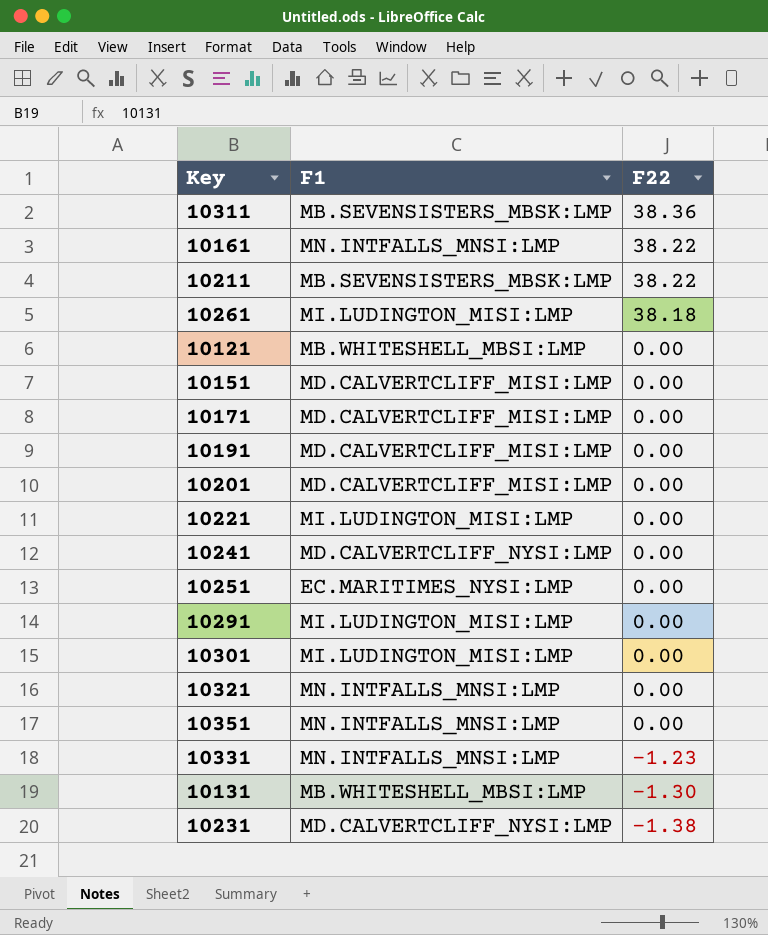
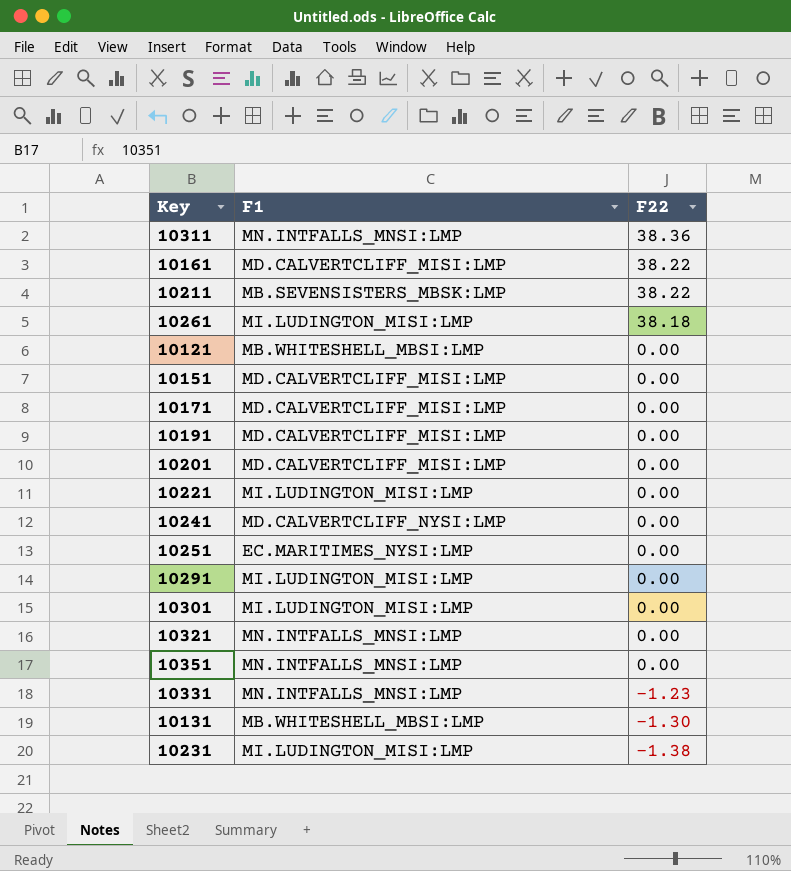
10311 | F1: MB.SEVENSISTERS_MBSK:LMP -> MN.INTFALLS_MNSI:LMP
10161 | F1: MN.INTFALLS_MNSI:LMP -> MD.CALVERTCLIFF_MISI:LMP
10231 | F1: MD.CALVERTCLIFF_NYSI:LMP -> MI.LUDINGTON_MISI:LMP

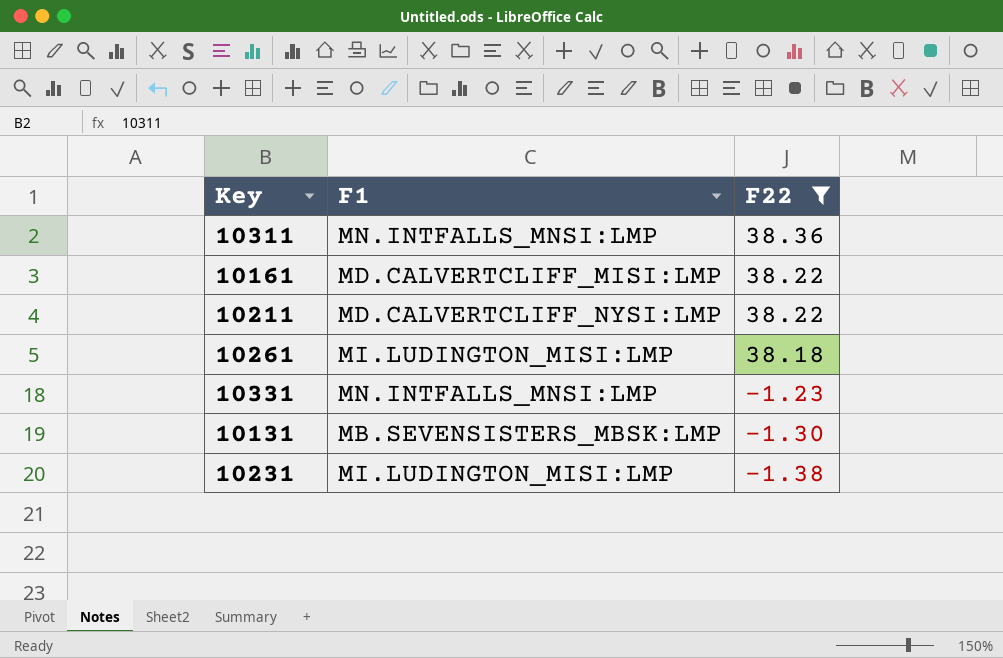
filter: none -> F22 != 0.00
10211 | F1: MB.SEVENSISTERS_MBSK:LMP -> MD.CALVERTCLIFF_NYSI:LMP
10131 | F1: MB.WHITESHELL_MBSI:LMP -> MB.SEVENSISTERS_MBSK:LMP

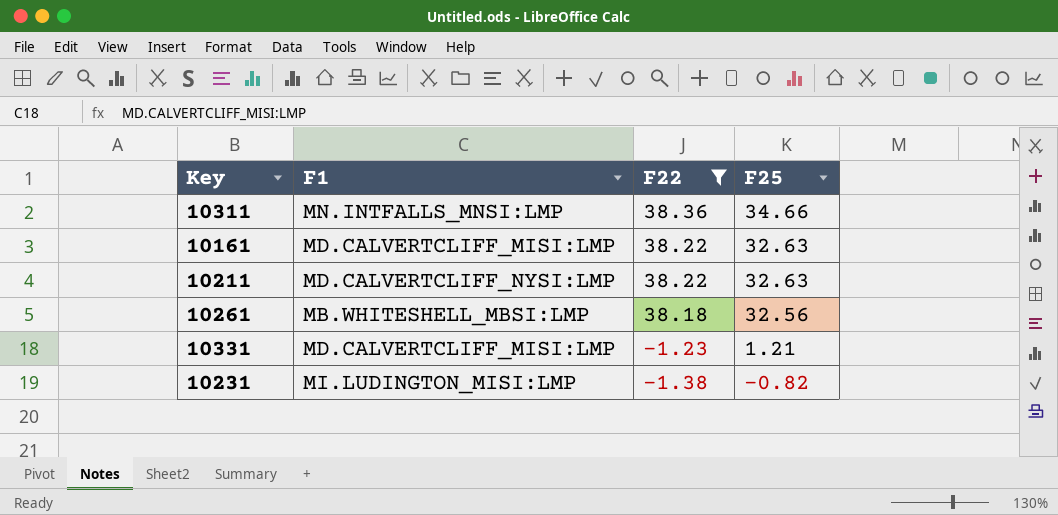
column F25 | position: none -> 4
row 10131: MB.SEVENSISTERS_MBSK:LMP | -1.30 -> none
10261 | F1: MI.LUDINGTON_MISI:LMP -> MB.WHITESHELL_MBSI:LMP
10331 | F1: MN.INTFALLS_MNSI:LMP -> MD.CALVERTCLIFF_MISI:LMP

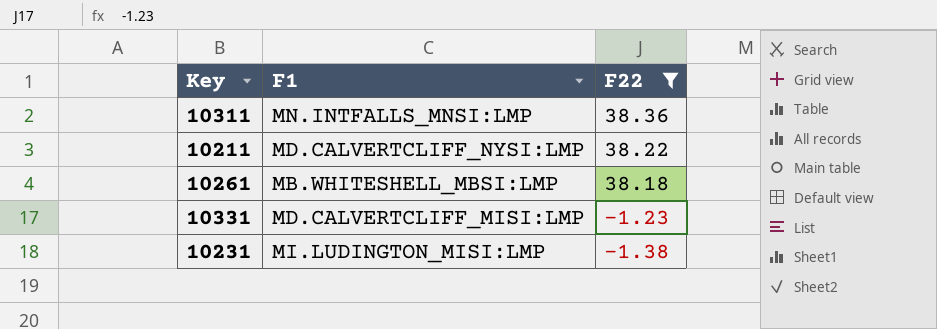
column F25 | position: 4 -> none
row 10161: MD.CALVERTCLIFF_MISI:LMP | 38.22 | 32.63 -> none

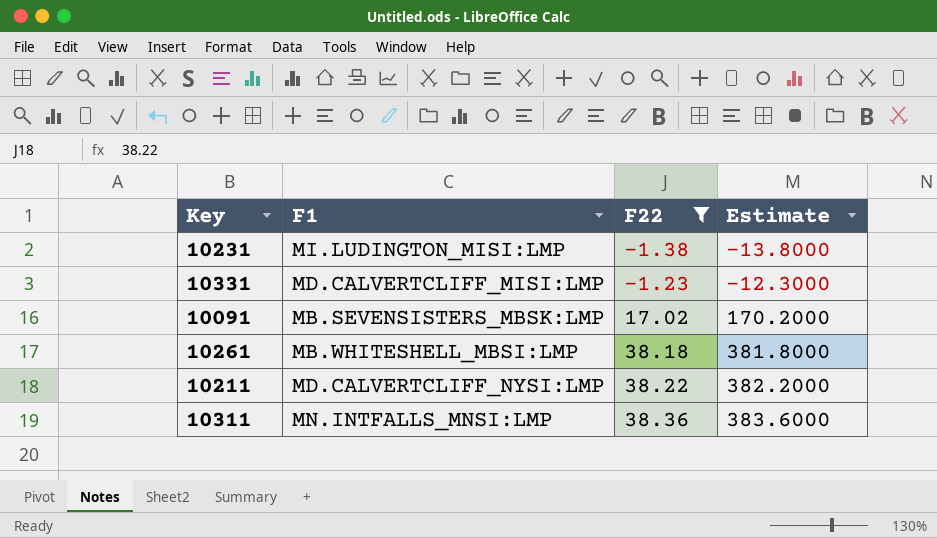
row order: F22 descending -> F22 ascending
column Estimate | formula: none -> [F22] * 10
row 10091: none -> MB.SEVENSISTERS_MBSK:LMP | 17.02 | 170.2000

